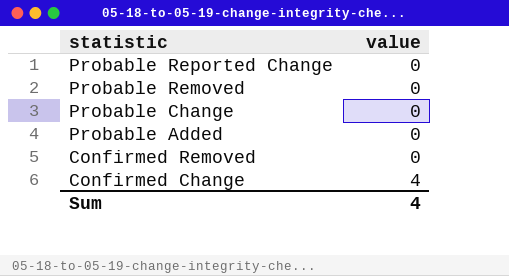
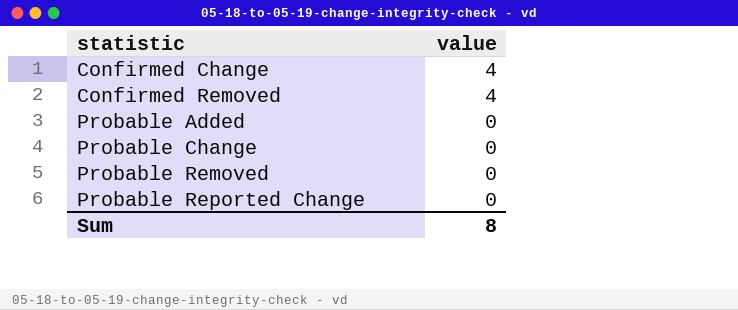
row order: statistic descending -> statistic ascending
Confirmed Removed | value: 0 -> 4
Sum | value: 4 -> 8

